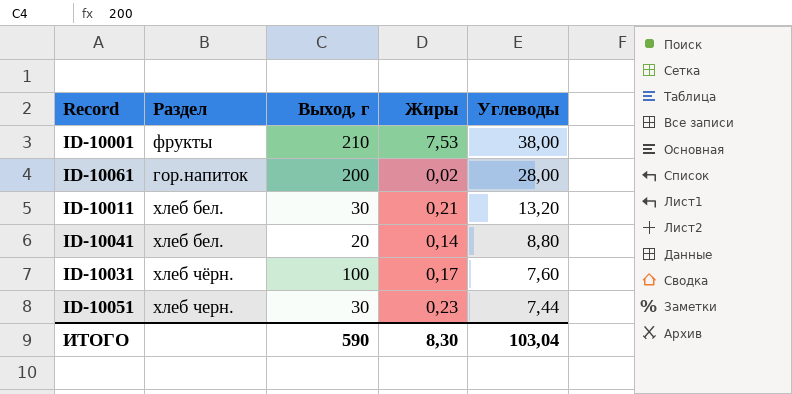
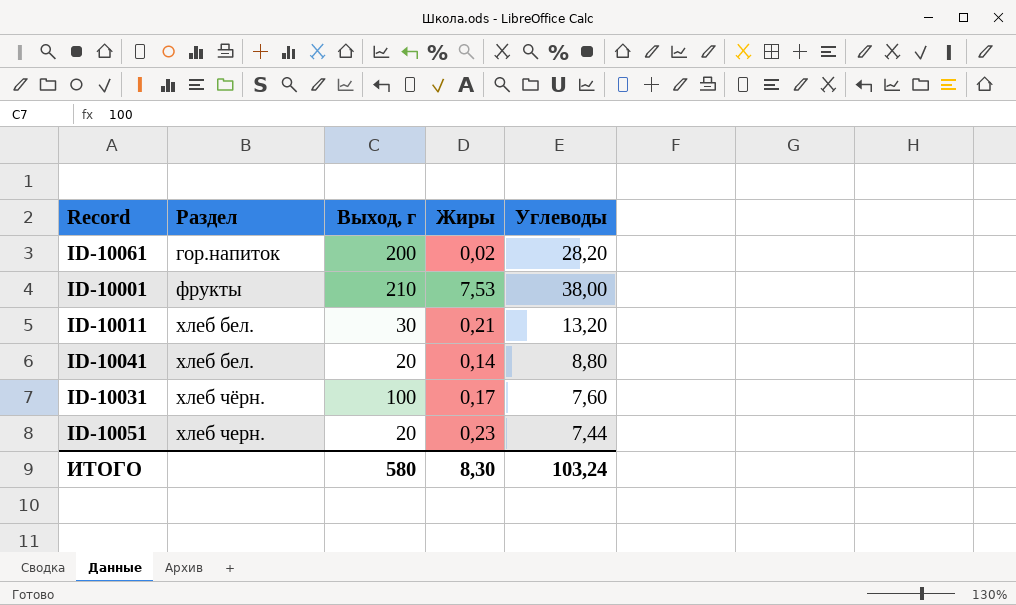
row order: Углеводы descending -> Раздел ascending
ID-10061 | Углеводы: 28,00 -> 28,20
ID-10051 | Выход, г: 30 -> 20
ИТОГО | Выход, г: 590 -> 580
ИТОГО | Углеводы: 103,04 -> 103,24

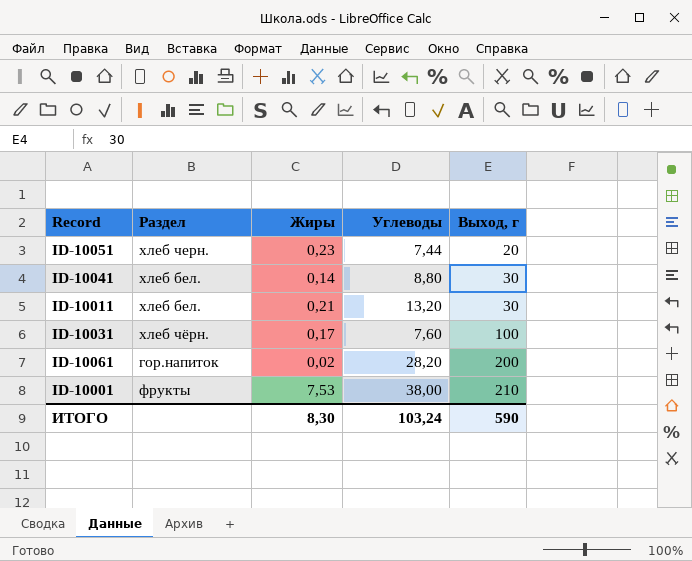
row order: Раздел ascending -> Выход, г ascending
column Выход, г | position: 3 -> 5
ID-10041 | Выход, г: 20 -> 30
ИТОГО | Выход, г: 580 -> 590

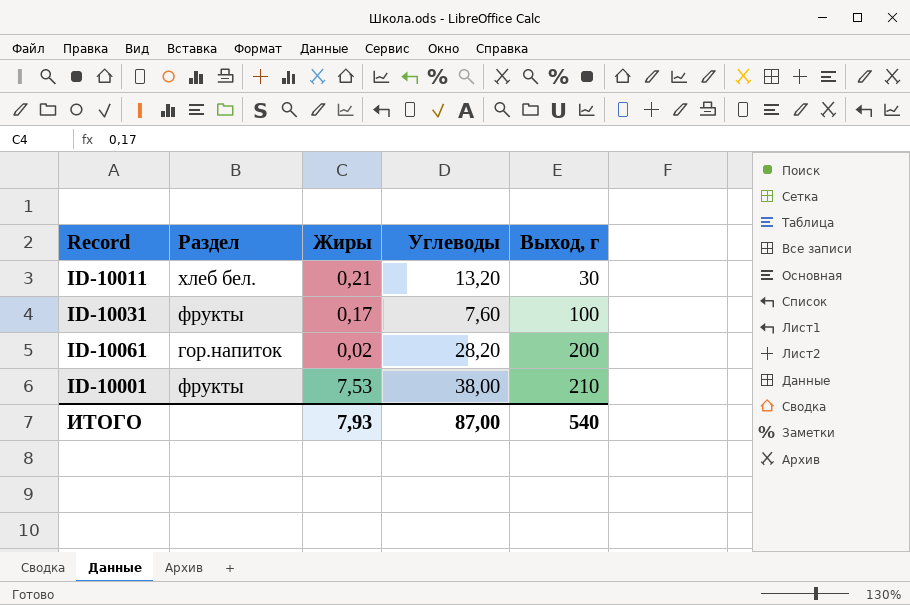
row ID-10051: хлеб черн. | 0,23 | 7,44 | 20 -> none
row ID-10041: хлеб бел. | 0,14 | 8,80 | 30 -> none
ID-10031 | Раздел: хлеб чёрн. -> фрукты
ИТОГО | Жиры: 8,30 -> 7,93
ИТОГО | Углеводы: 103,24 -> 87,00
ИТОГО | Выход, г: 590 -> 540

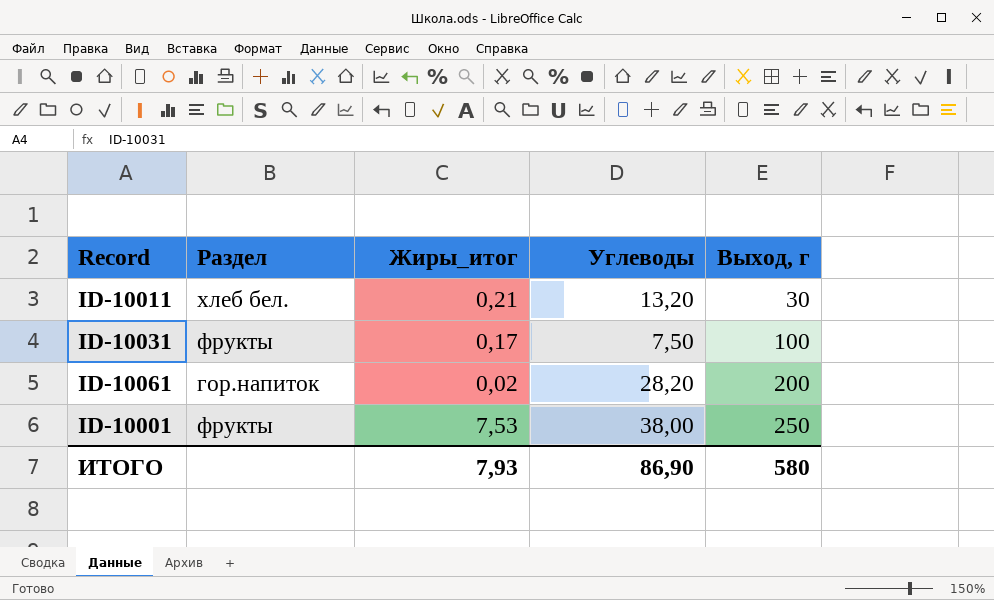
column name: Жиры -> Жиры_итог
ID-10031 | Углеводы: 7,60 -> 7,50
ID-10001 | Выход, г: 210 -> 250
ИТОГО | Углеводы: 87,00 -> 86,90
ИТОГО | Выход, г: 540 -> 580

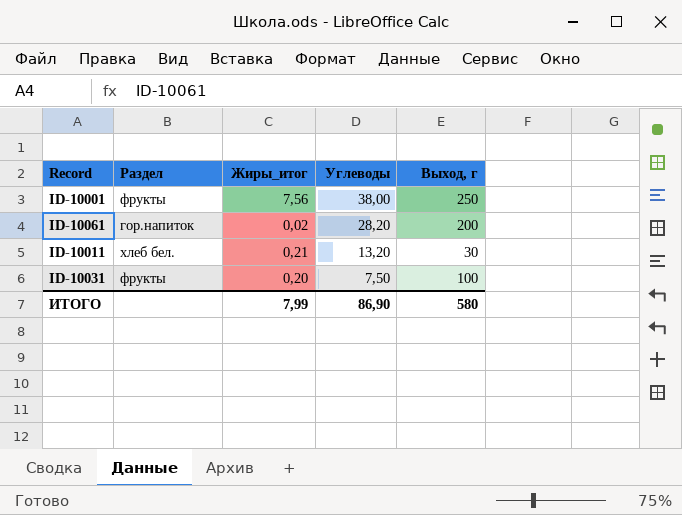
row order: Выход, г ascending -> Углеводы descending
ID-10001 | Жиры_итог: 7,53 -> 7,56
ID-10031 | Жиры_итог: 0,17 -> 0,20
ИТОГО | Жиры_итог: 7,93 -> 7,99

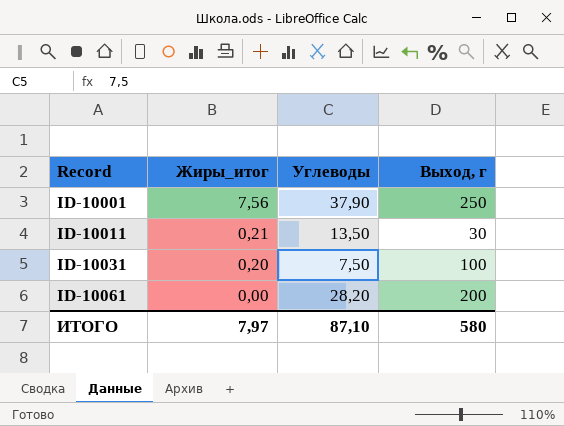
row order: Углеводы descending -> Record ascending
column Раздел | position: 2 -> none
ID-10001 | Углеводы: 38,00 -> 37,90
ID-10011 | Углеводы: 13,20 -> 13,50
ID-10061 | Жиры_итог: 0,02 -> 0,00
ИТОГО | Жиры_итог: 7,99 -> 7,97
ИТОГО | Углеводы: 86,90 -> 87,10

